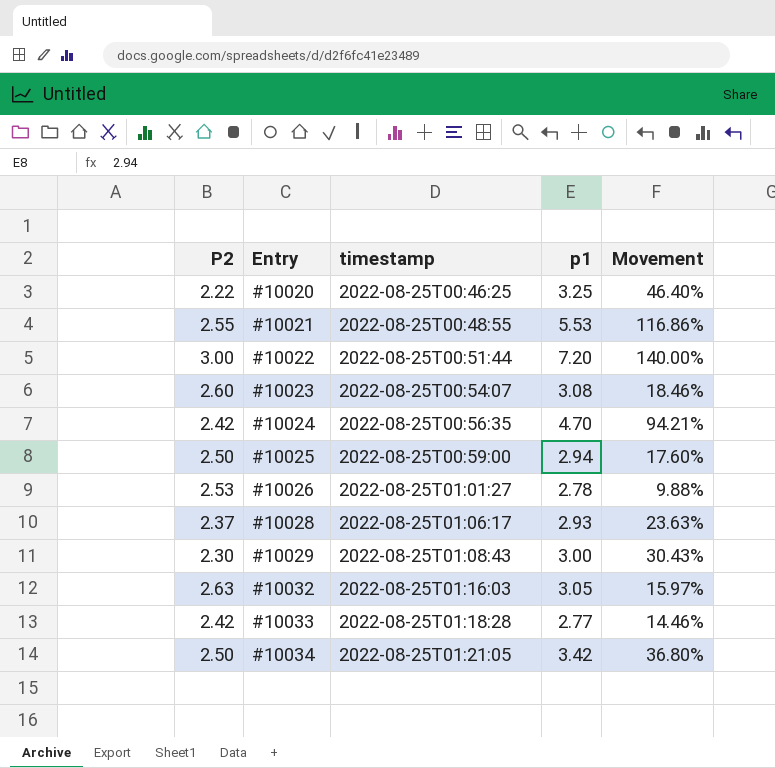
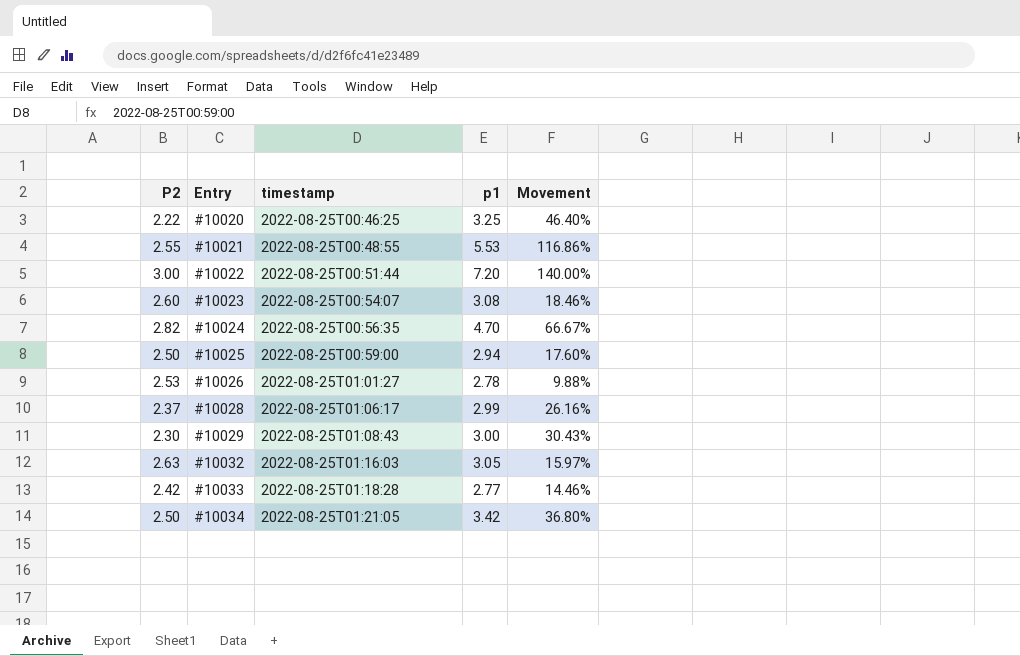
#10024 | P2: 2.42 -> 2.82
#10024 | Movement: 94.21% -> 66.67%
#10028 | p1: 2.93 -> 2.99
#10028 | Movement: 23.63% -> 26.16%

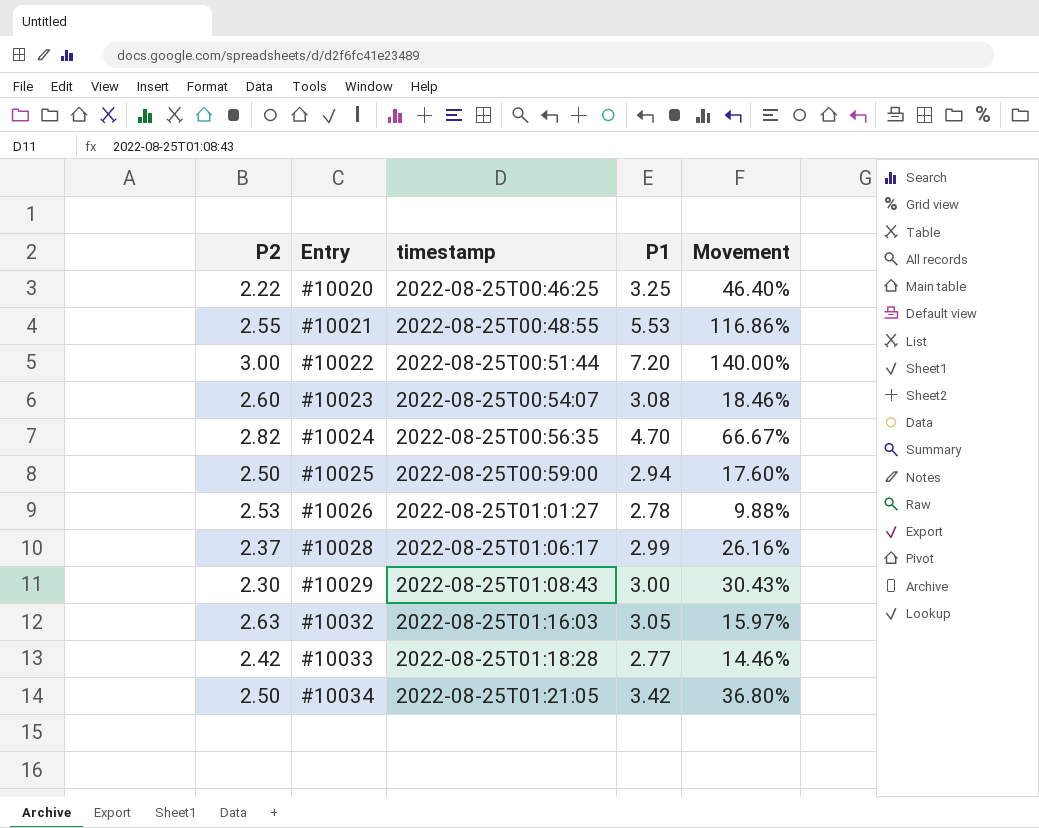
column name: p1 -> P1

